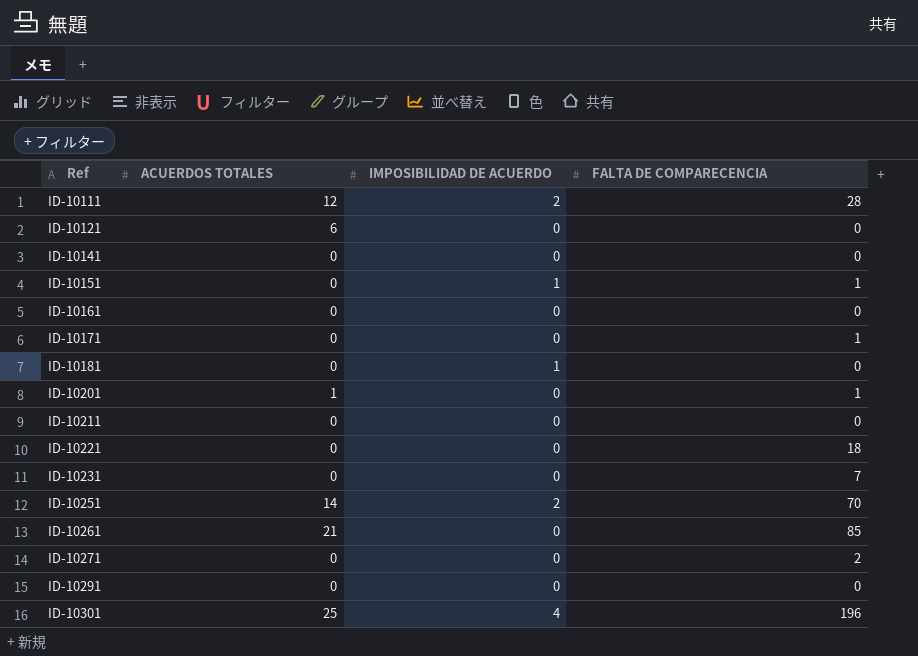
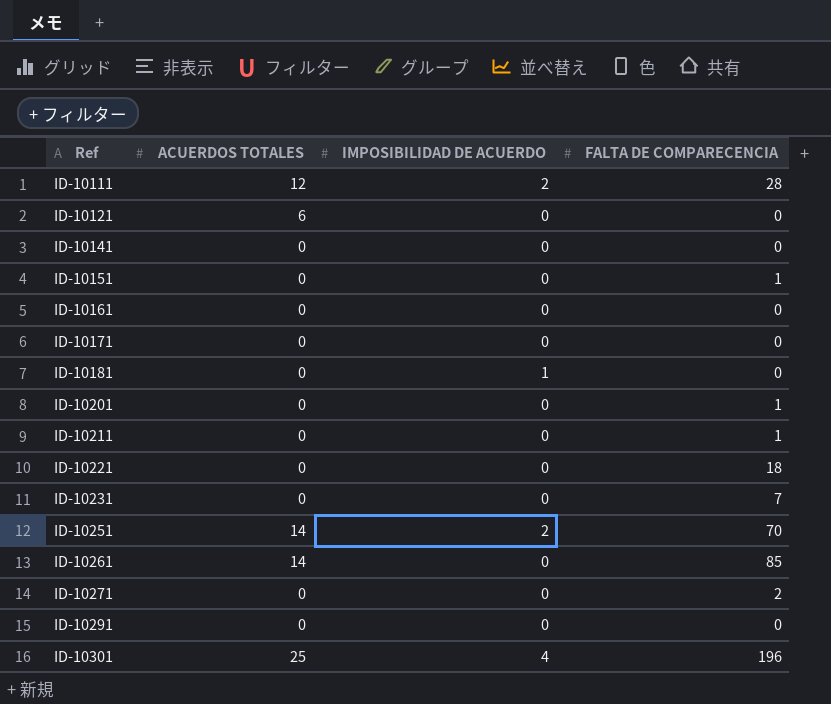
ID-10151 | IMPOSIBILIDAD DE ACUERDO: 1 -> 0
ID-10171 | FALTA DE COMPARECENCIA: 1 -> 0
ID-10201 | ACUERDOS TOTALES: 1 -> 0
ID-10211 | FALTA DE COMPARECENCIA: 0 -> 1
ID-10261 | ACUERDOS TOTALES: 21 -> 14

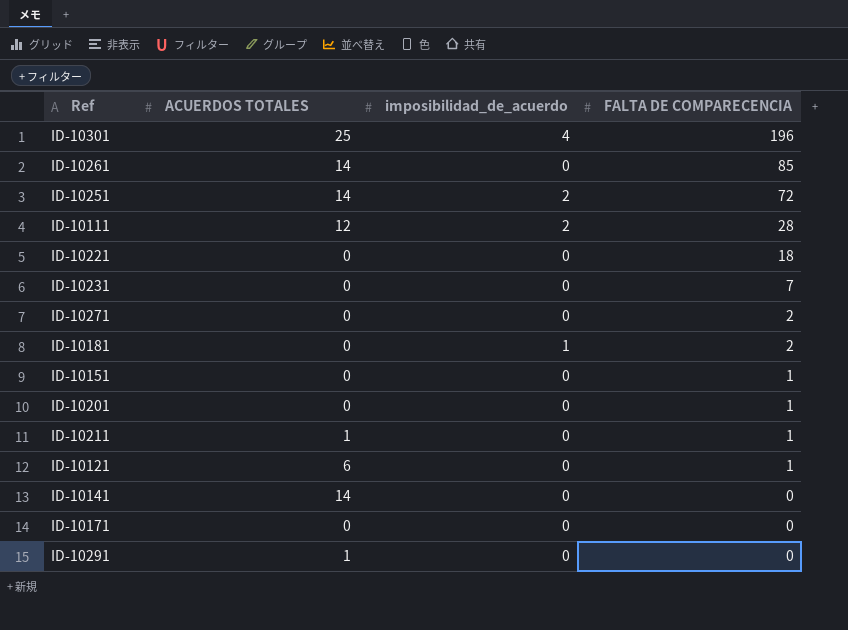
row order: Ref ascending -> FALTA DE COMPARECENCIA descending
column name: IMPOSIBILIDAD DE ACUERDO -> imposibilidad_de_acuerdo
row ID-10161: 0 | 0 | 0 -> none
ID-10251 | FALTA DE COMPARECENCIA: 70 -> 72
ID-10181 | FALTA DE COMPARECENCIA: 0 -> 2
ID-10211 | ACUERDOS TOTALES: 0 -> 1
ID-10121 | FALTA DE COMPARECENCIA: 0 -> 1
ID-10141 | ACUERDOS TOTALES: 0 -> 14
ID-10291 | ACUERDOS TOTALES: 0 -> 1

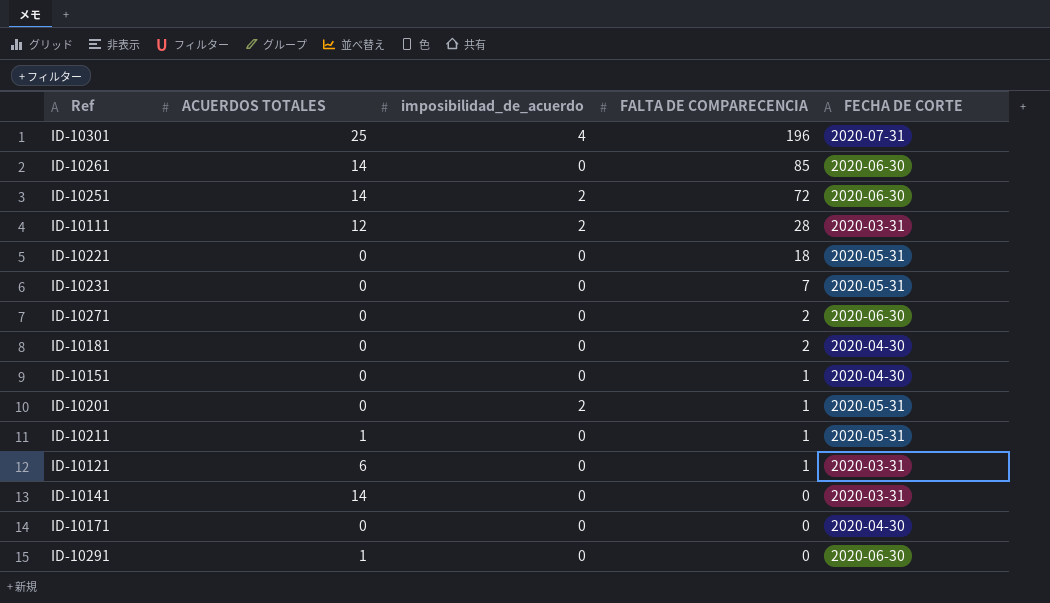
column FECHA DE CORTE | position: none -> 5
ID-10181 | imposibilidad_de_acuerdo: 1 -> 0
ID-10201 | imposibilidad_de_acuerdo: 0 -> 2

